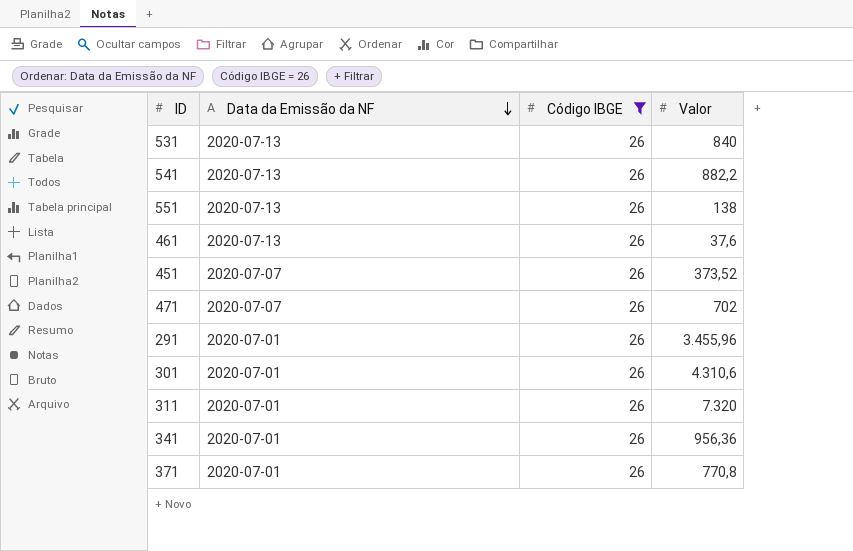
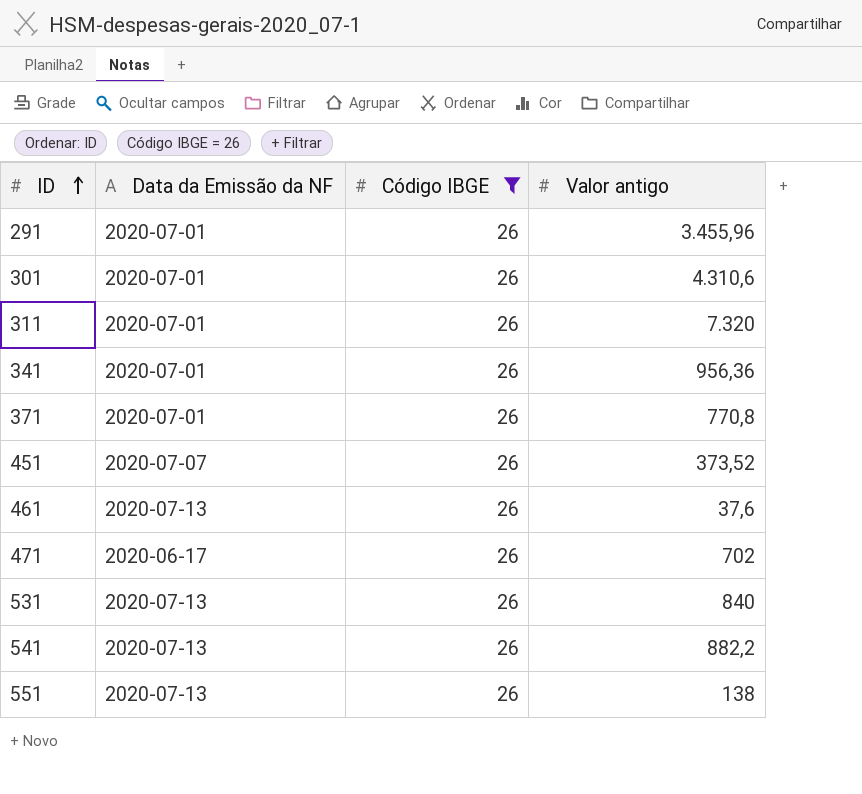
row order: Data da Emissão da NF descending -> ID ascending
column name: Valor -> Valor antigo
471 | Data da Emissão da NF: 2020-07-07 -> 2020-06-17

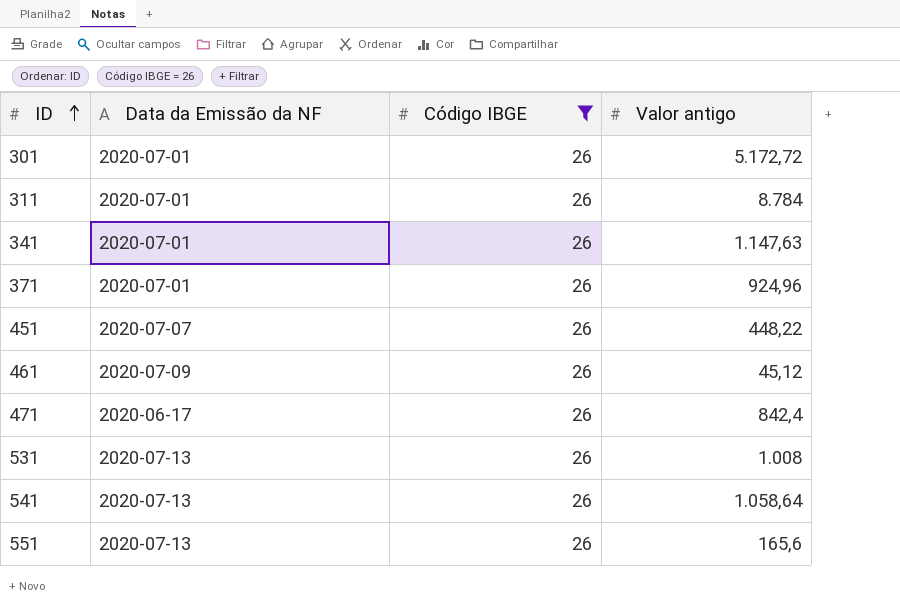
row 291: 2020-07-01 | 26 | 3.455,96 -> none
301 | Valor antigo: 4.310,6 -> 5.172,72
311 | Valor antigo: 7.320 -> 8.784
341 | Valor antigo: 956,36 -> 1.147,63
371 | Valor antigo: 770,8 -> 924,96
451 | Valor antigo: 373,52 -> 448,22
461 | Data da Emissão da NF: 2020-07-13 -> 2020-07-09
461 | Valor antigo: 37,6 -> 45,12
471 | Valor antigo: 702 -> 842,4
531 | Valor antigo: 840 -> 1.008
541 | Valor antigo: 882,2 -> 1.058,64
551 | Valor antigo: 138 -> 165,6

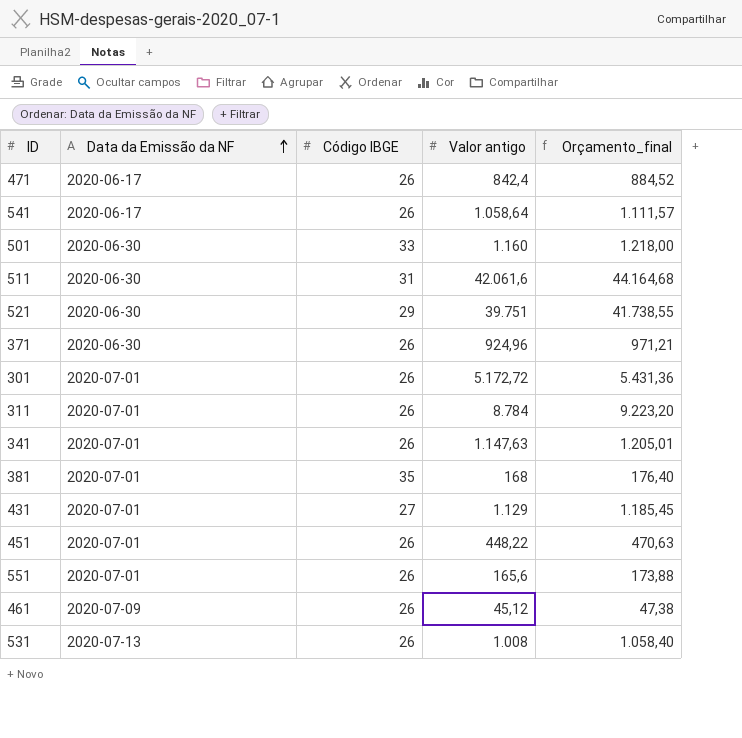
filter: Código IBGE = 26 -> none
row order: ID ascending -> Data da Emissão da NF ascending
column Orçamento_final | formula: none -> [Valor antigo] * 1,05
541 | Data da Emissão da NF: 2020-07-13 -> 2020-06-17
371 | Data da Emissão da NF: 2020-07-01 -> 2020-06-30
451 | Data da Emissão da NF: 2020-07-07 -> 2020-07-01
551 | Data da Emissão da NF: 2020-07-13 -> 2020-07-01

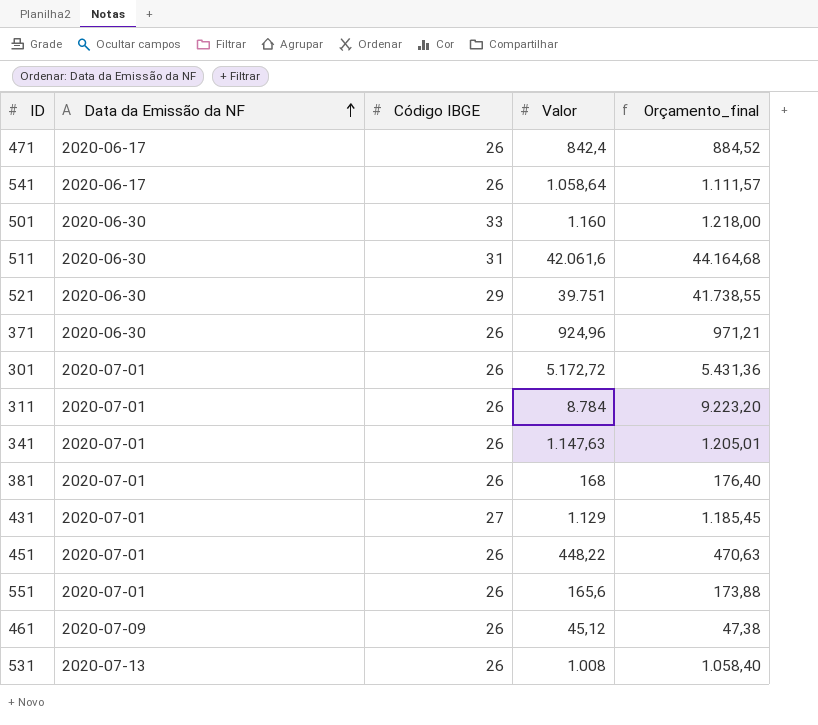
column name: Valor antigo -> Valor
381 | Código IBGE: 35 -> 26

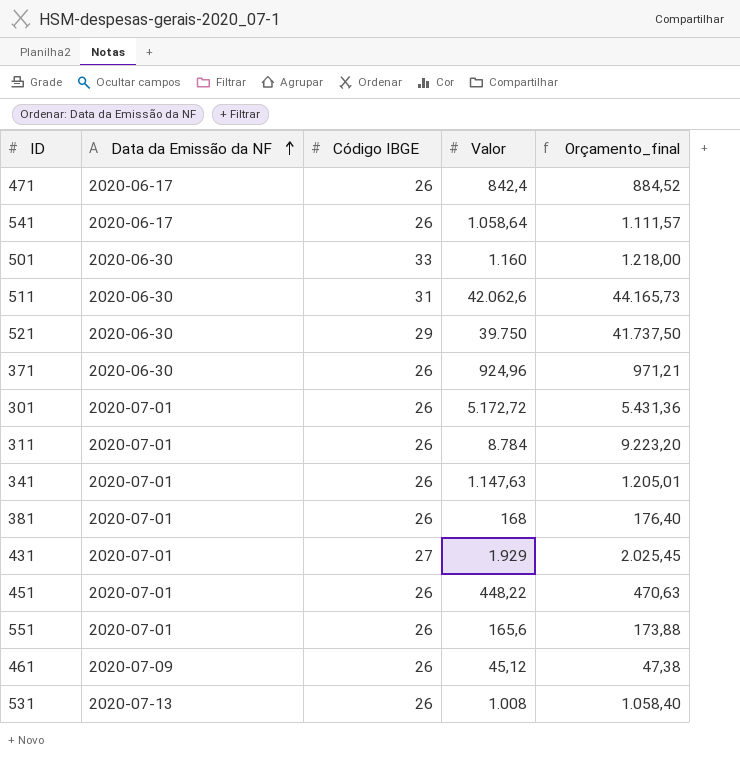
511 | Valor: 42.061,6 -> 42.062,6
511 | Orçamento_final: 44.164,68 -> 44.165,73
521 | Valor: 39.751 -> 39.750
521 | Orçamento_final: 41.738,55 -> 41.737,50
431 | Valor: 1.129 -> 1.929
431 | Orçamento_final: 1.185,45 -> 2.025,45

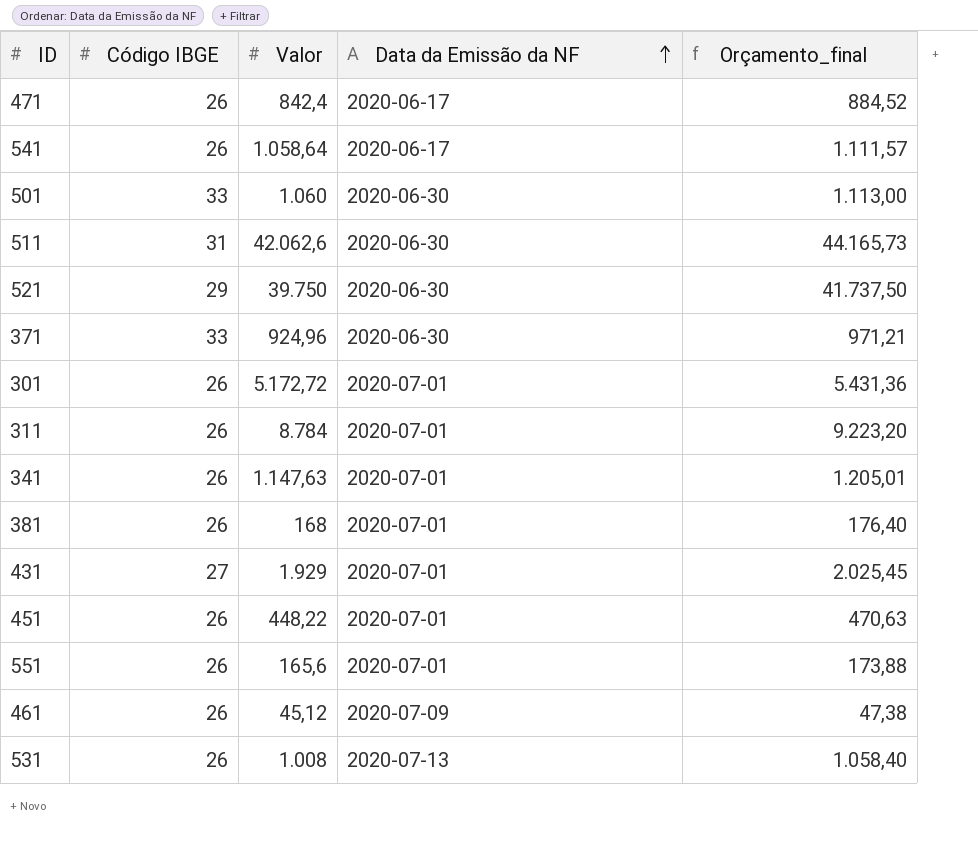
column Data da Emissão da NF | position: 2 -> 4
501 | Valor: 1.160 -> 1.060
501 | Orçamento_final: 1.218,00 -> 1.113,00
371 | Código IBGE: 26 -> 33

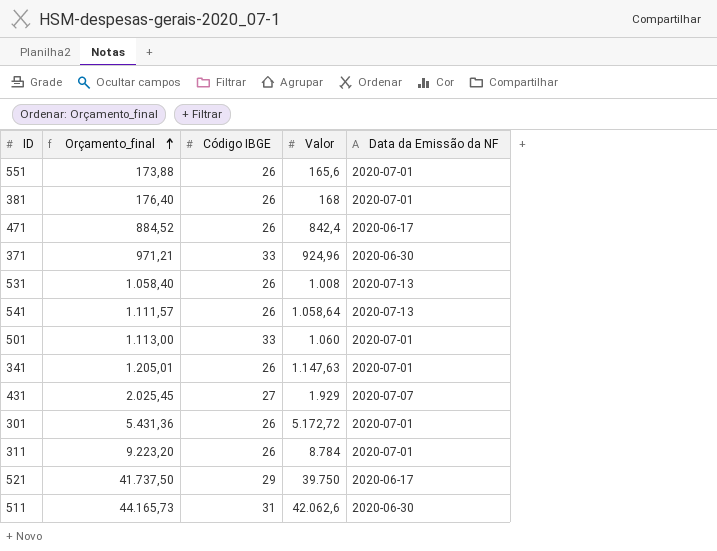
row order: Data da Emissão da NF ascending -> Orçamento_final ascending
column Orçamento_final | position: 5 -> 2
row 451: 26 | 448,22 | 2020-07-01 | 470,63 -> none
row 461: 26 | 45,12 | 2020-07-09 | 47,38 -> none
541 | Data da Emissão da NF: 2020-06-17 -> 2020-07-13
501 | Data da Emissão da NF: 2020-06-30 -> 2020-07-01
431 | Data da Emissão da NF: 2020-07-01 -> 2020-07-07
521 | Data da Emissão da NF: 2020-06-30 -> 2020-06-17

